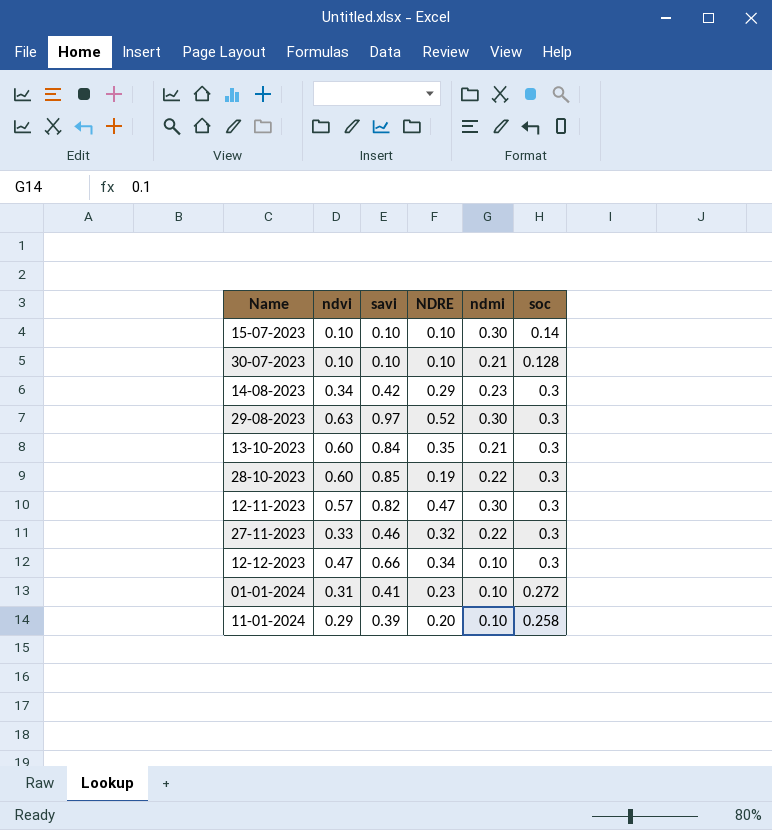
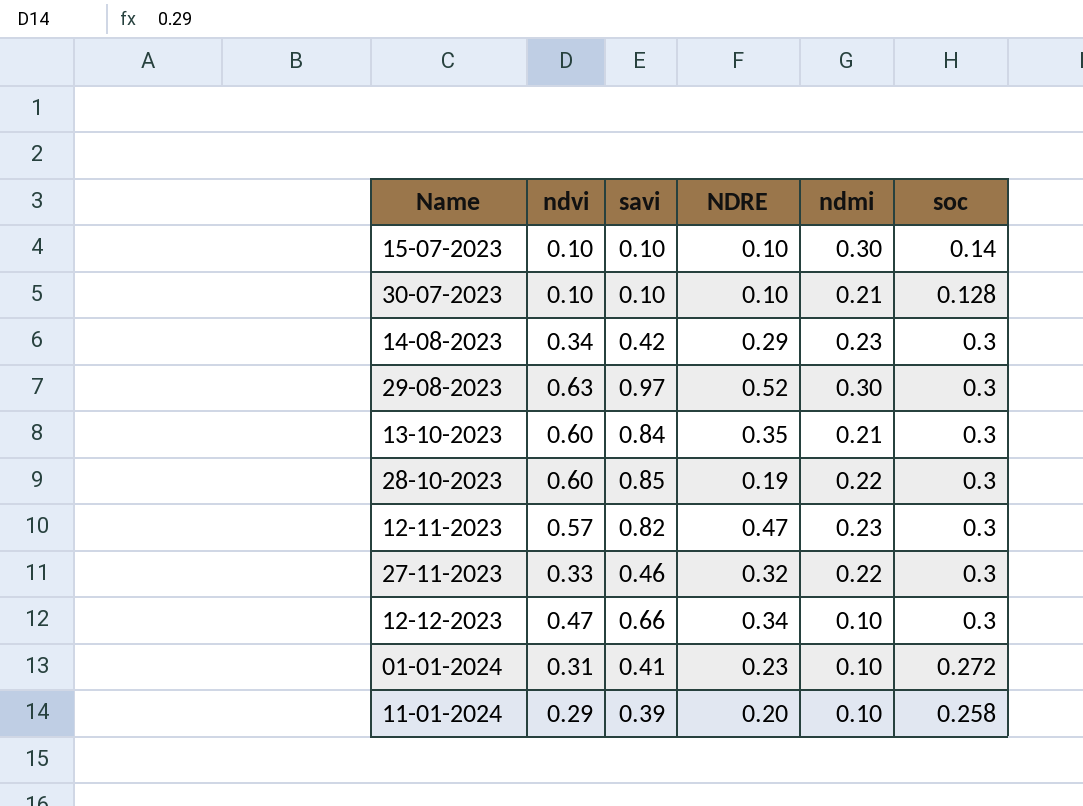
12-11-2023 | ndmi: 0.30 -> 0.23

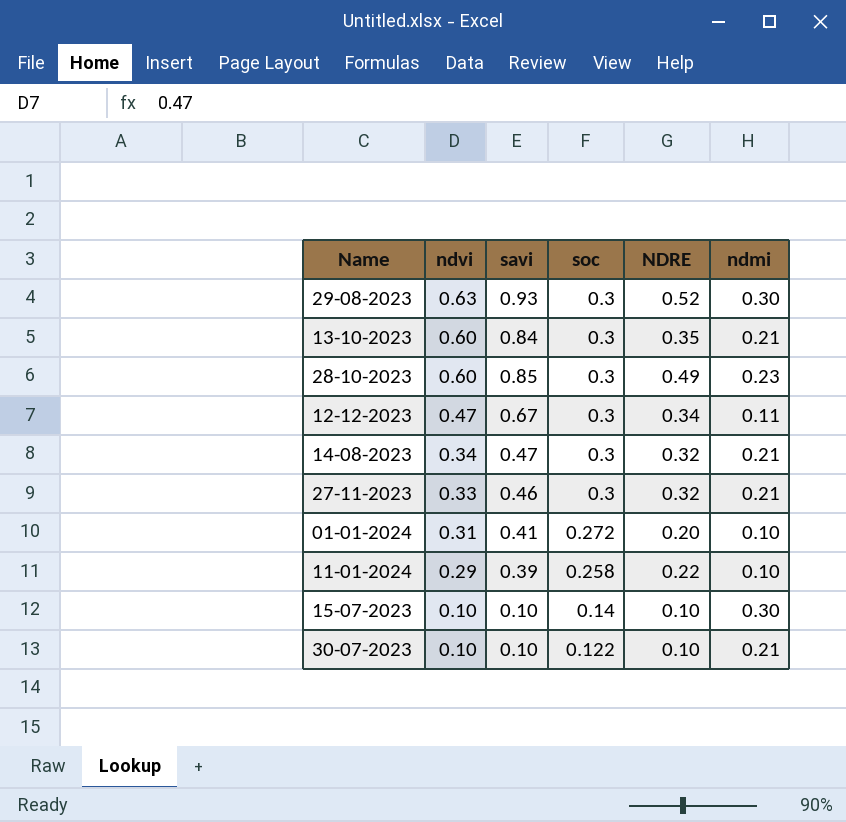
row order: Name ascending -> ndvi descending
column soc | position: 6 -> 4
row 12-11-2023: 0.57 | 0.82 | 0.47 | 0.23 | 0.3 -> none
29-08-2023 | savi: 0.97 -> 0.93
28-10-2023 | NDRE: 0.19 -> 0.49
28-10-2023 | ndmi: 0.22 -> 0.23
12-12-2023 | savi: 0.66 -> 0.67
12-12-2023 | ndmi: 0.10 -> 0.11
14-08-2023 | savi: 0.42 -> 0.47
14-08-2023 | NDRE: 0.29 -> 0.32
14-08-2023 | ndmi: 0.23 -> 0.21
27-11-2023 | ndmi: 0.22 -> 0.21
01-01-2024 | NDRE: 0.23 -> 0.20
11-01-2024 | NDRE: 0.20 -> 0.22
30-07-2023 | soc: 0.128 -> 0.122

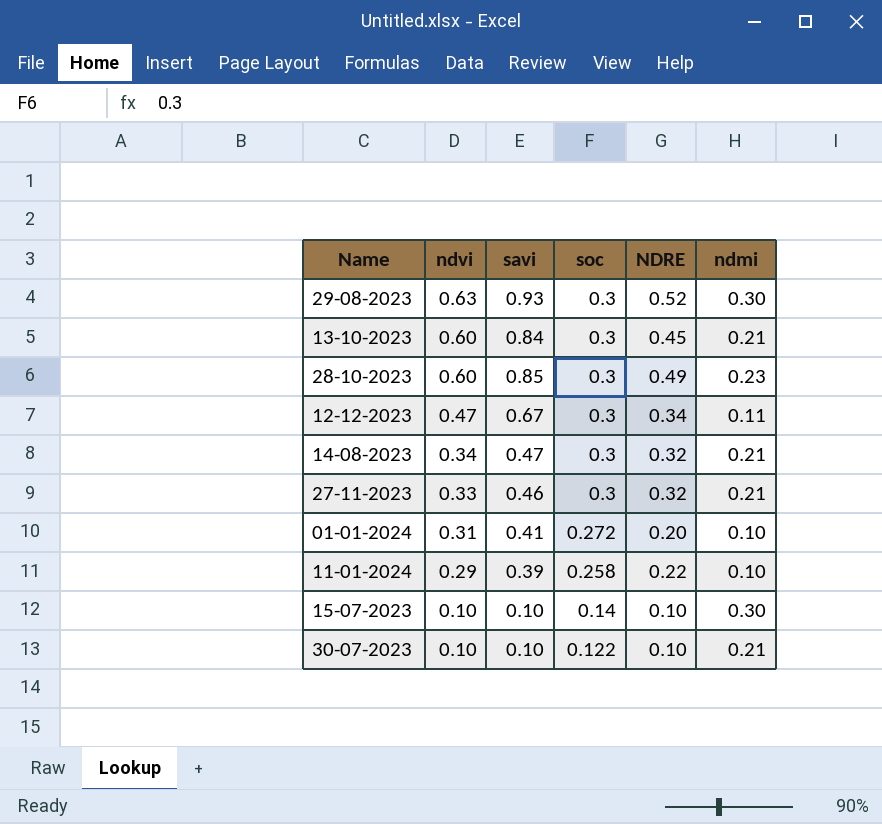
13-10-2023 | NDRE: 0.35 -> 0.45

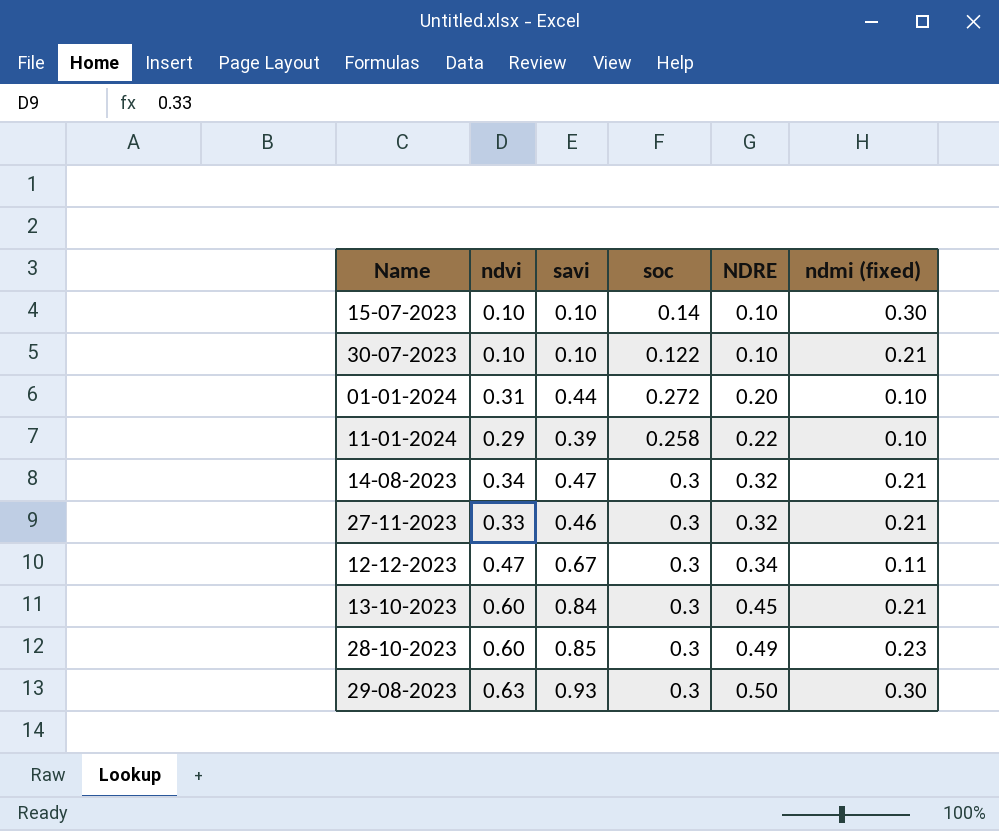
row order: ndvi descending -> NDRE ascending
column name: ndmi -> ndmi (fixed)
01-01-2024 | savi: 0.41 -> 0.44
29-08-2023 | NDRE: 0.52 -> 0.50

